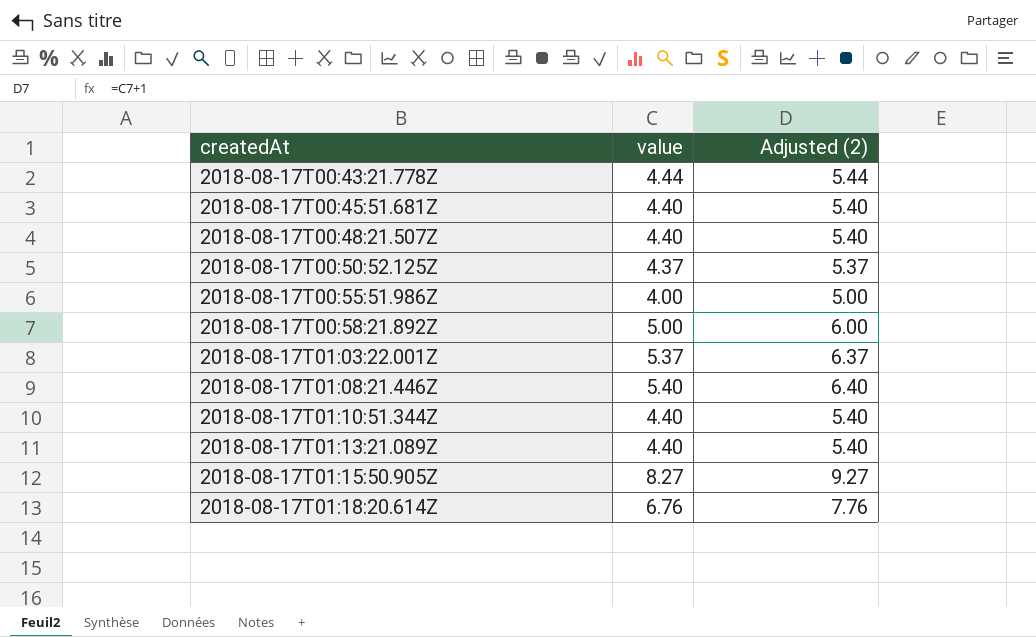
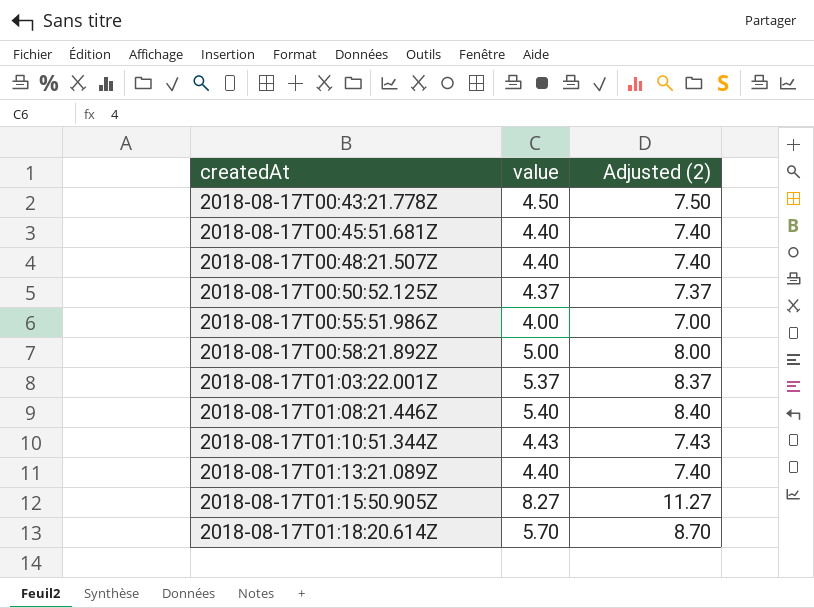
column Adjusted (2) | formula: [value] + 1 -> [value] + 3
2018-08-17T00:43:21.778Z | value: 4.44 -> 4.50
2018-08-17T01:10:51.344Z | value: 4.40 -> 4.43
2018-08-17T01:18:20.614Z | value: 6.76 -> 5.70

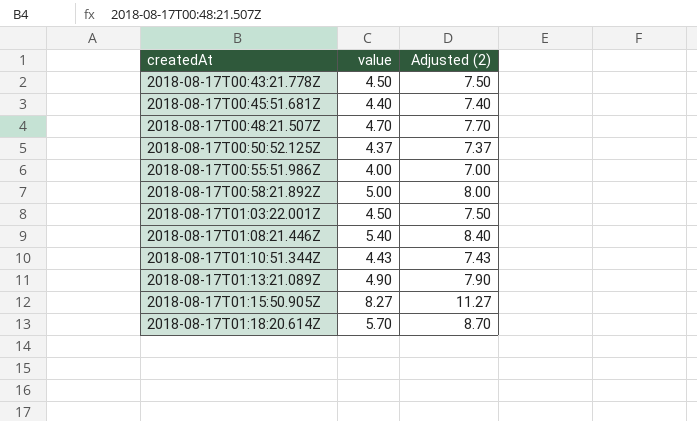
2018-08-17T00:48:21.507Z | value: 4.40 -> 4.70
2018-08-17T00:48:21.507Z | Adjusted (2): 7.40 -> 7.70
2018-08-17T01:03:22.001Z | value: 5.37 -> 4.50
2018-08-17T01:03:22.001Z | Adjusted (2): 8.37 -> 7.50
2018-08-17T01:13:21.089Z | value: 4.40 -> 4.90
2018-08-17T01:13:21.089Z | Adjusted (2): 7.40 -> 7.90

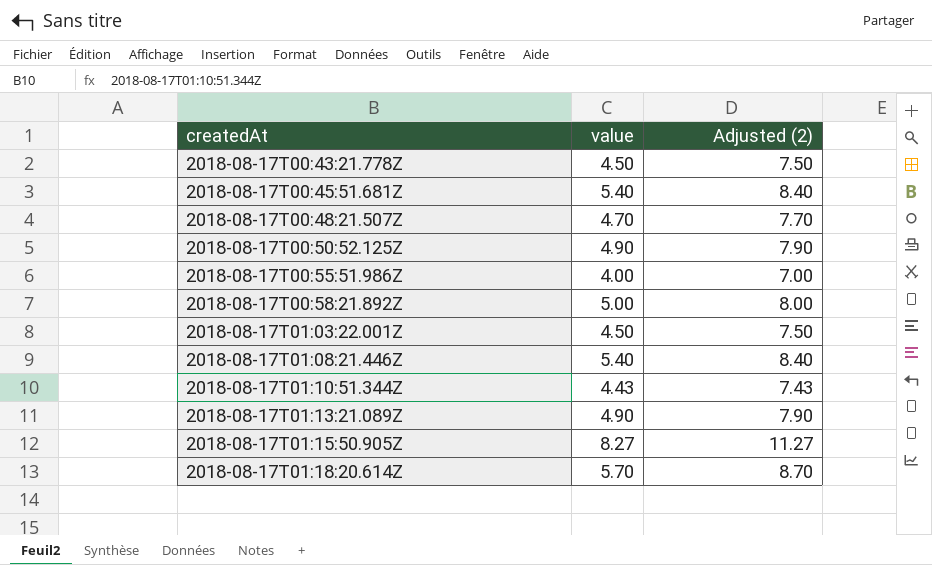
2018-08-17T00:45:51.681Z | value: 4.40 -> 5.40
2018-08-17T00:45:51.681Z | Adjusted (2): 7.40 -> 8.40
2018-08-17T00:50:52.125Z | value: 4.37 -> 4.90
2018-08-17T00:50:52.125Z | Adjusted (2): 7.37 -> 7.90

